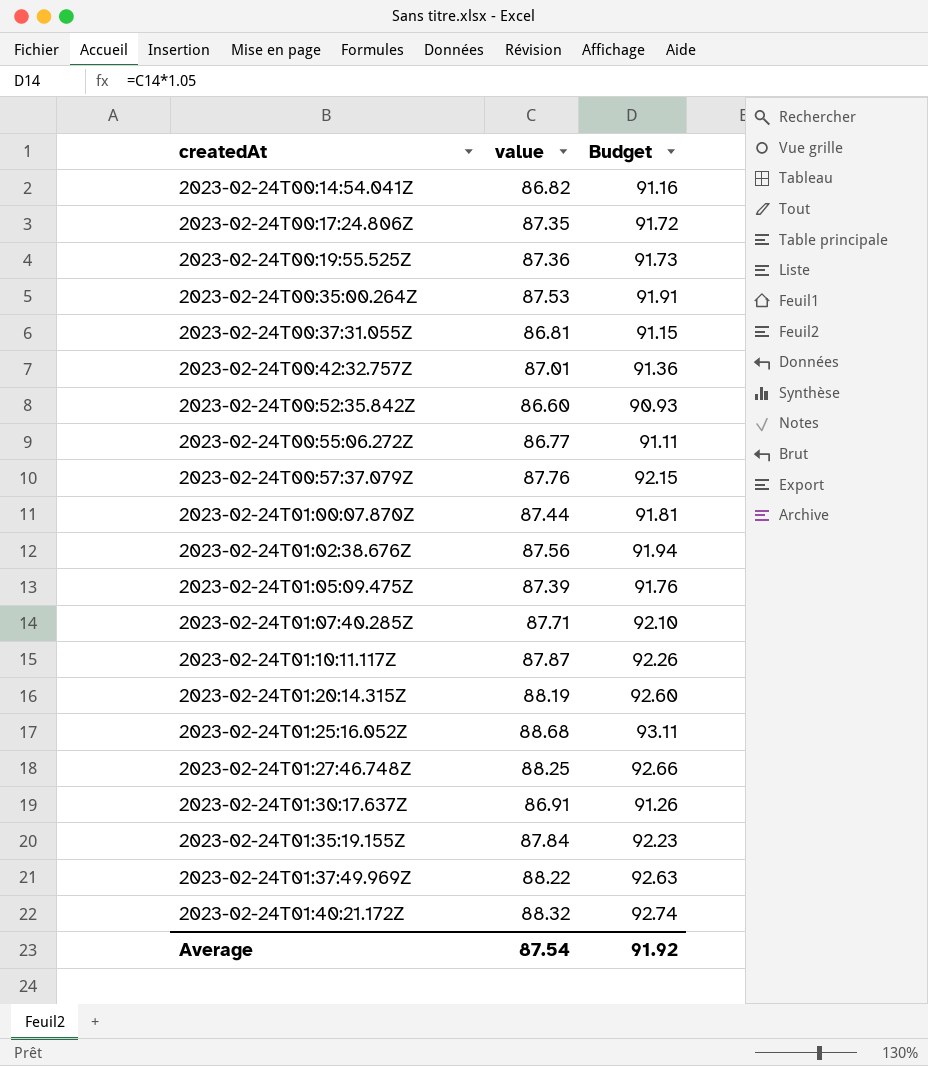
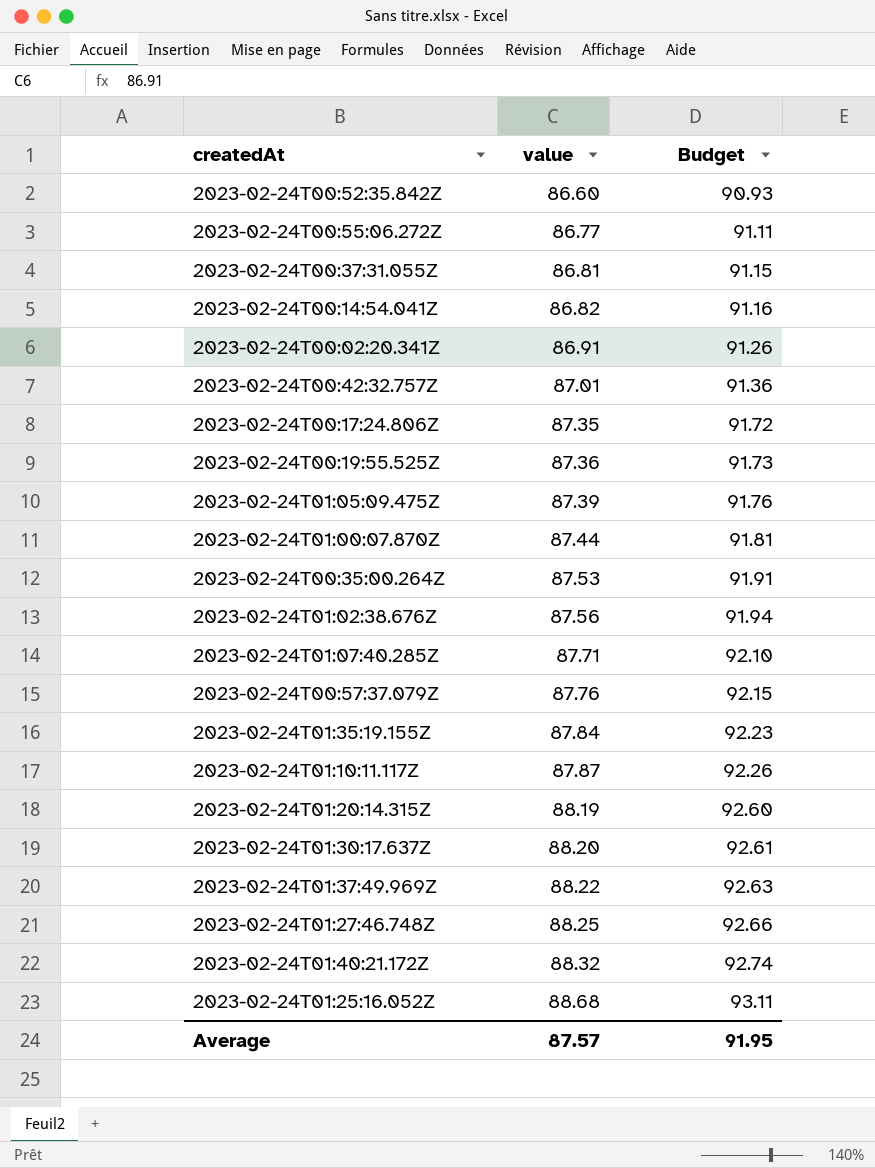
row order: createdAt ascending -> value ascending
row 2023-02-24T00:02:20.341Z: none -> 86.91 | 91.26
2023-02-24T01:30:17.637Z | value: 86.91 -> 88.20
2023-02-24T01:30:17.637Z | Budget: 91.26 -> 92.61
Average | value: 87.54 -> 87.57
Average | Budget: 91.92 -> 91.95

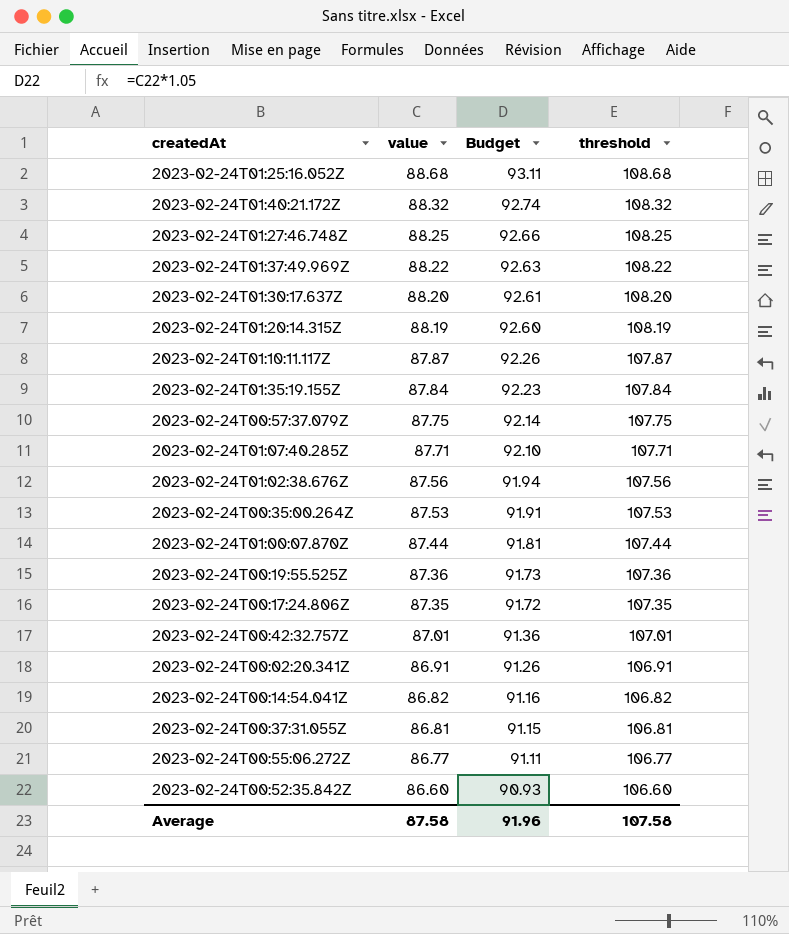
row order: value ascending -> value descending
column threshold | formula: none -> [value] + 20
row 2023-02-24T01:05:09.475Z: 87.39 | 91.76 -> none
2023-02-24T00:57:37.079Z | value: 87.76 -> 87.75
2023-02-24T00:57:37.079Z | Budget: 92.15 -> 92.14
Average | value: 87.57 -> 87.58
Average | Budget: 91.95 -> 91.96

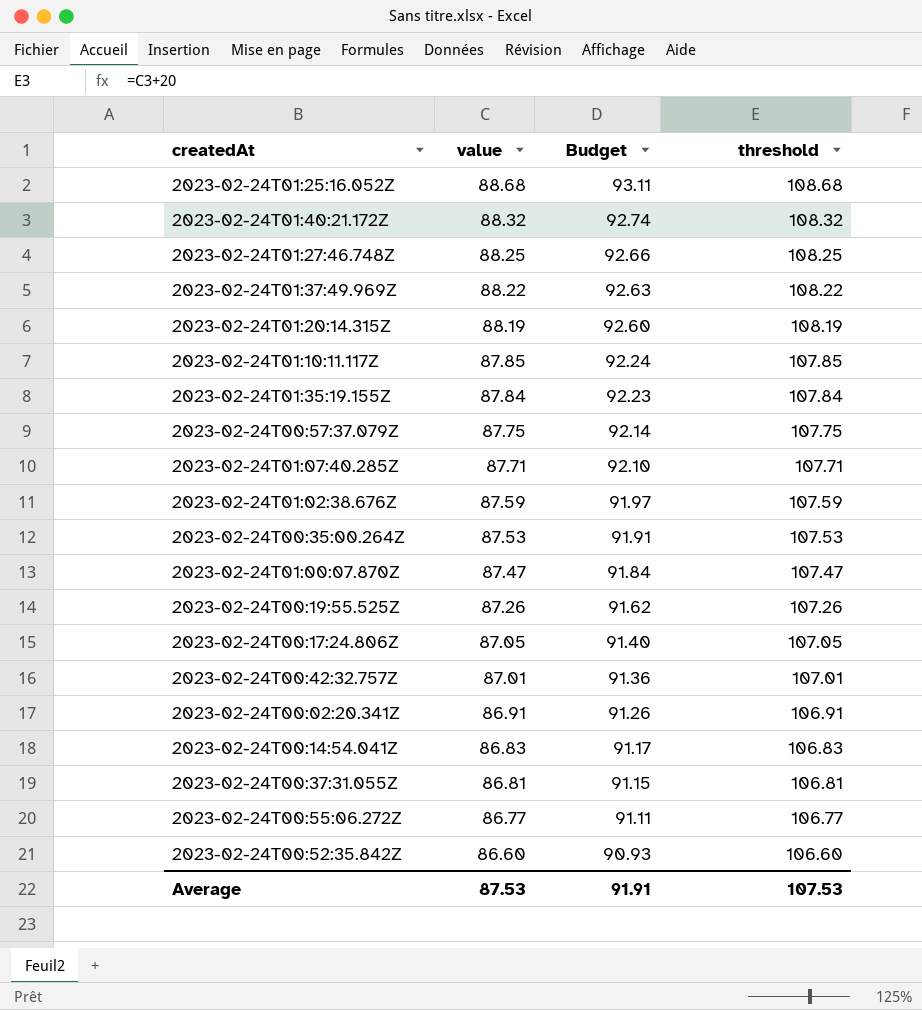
row 2023-02-24T01:30:17.637Z: 88.20 | 92.61 | 108.20 -> none
2023-02-24T01:10:11.117Z | value: 87.87 -> 87.85
2023-02-24T01:10:11.117Z | Budget: 92.26 -> 92.24
2023-02-24T01:10:11.117Z | threshold: 107.87 -> 107.85
2023-02-24T01:02:38.676Z | value: 87.56 -> 87.59
2023-02-24T01:02:38.676Z | Budget: 91.94 -> 91.97
2023-02-24T01:02:38.676Z | threshold: 107.56 -> 107.59
2023-02-24T01:00:07.870Z | value: 87.44 -> 87.47
2023-02-24T01:00:07.870Z | Budget: 91.81 -> 91.84
2023-02-24T01:00:07.870Z | threshold: 107.44 -> 107.47
2023-02-24T00:19:55.525Z | value: 87.36 -> 87.26
2023-02-24T00:19:55.525Z | Budget: 91.73 -> 91.62
2023-02-24T00:19:55.525Z | threshold: 107.36 -> 107.26
2023-02-24T00:17:24.806Z | value: 87.35 -> 87.05
2023-02-24T00:17:24.806Z | Budget: 91.72 -> 91.40
2023-02-24T00:17:24.806Z | threshold: 107.35 -> 107.05
2023-02-24T00:14:54.041Z | value: 86.82 -> 86.83
2023-02-24T00:14:54.041Z | Budget: 91.16 -> 91.17
2023-02-24T00:14:54.041Z | threshold: 106.82 -> 106.83
Average | value: 87.58 -> 87.53
Average | Budget: 91.96 -> 91.91
Average | threshold: 107.58 -> 107.53

